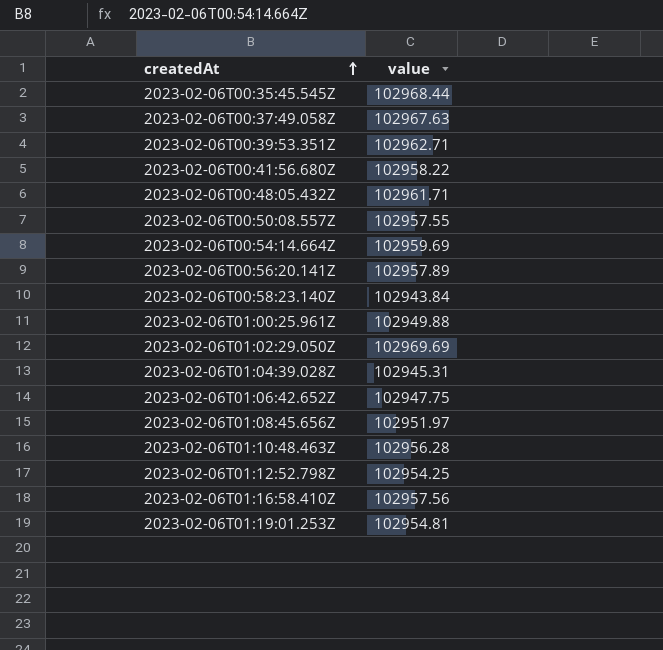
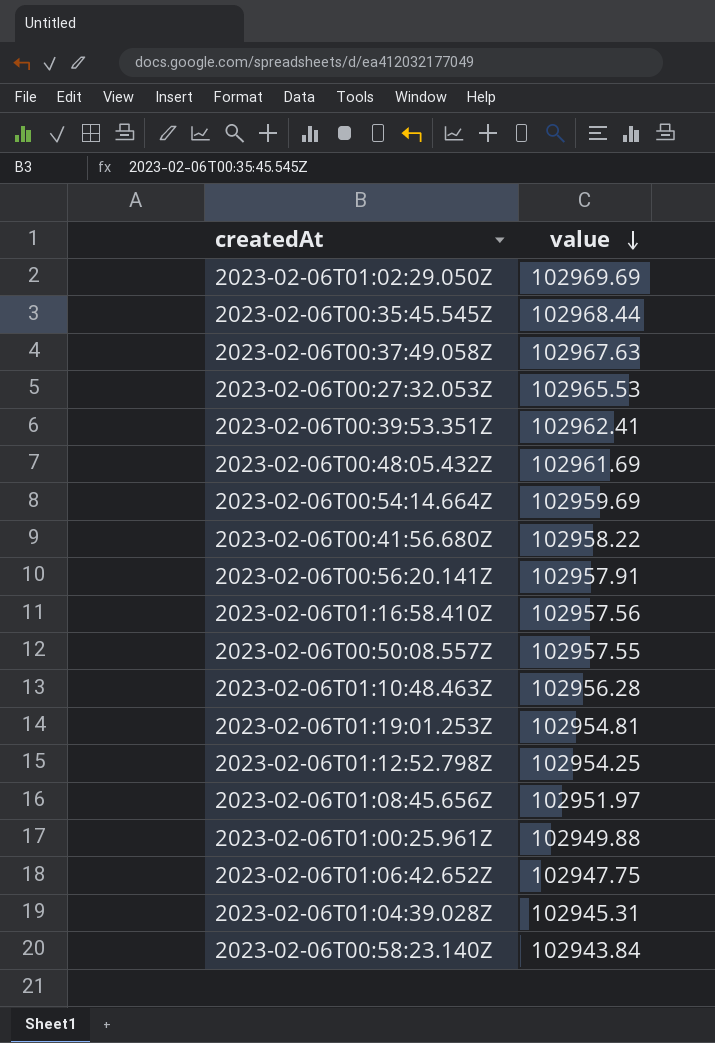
row order: createdAt ascending -> value descending
row 2023-02-06T00:27:32.053Z: none -> 102965.53
2023-02-06T00:39:53.351Z | value: 102962.71 -> 102962.41
2023-02-06T00:48:05.432Z | value: 102961.71 -> 102961.69
2023-02-06T00:56:20.141Z | value: 102957.89 -> 102957.91

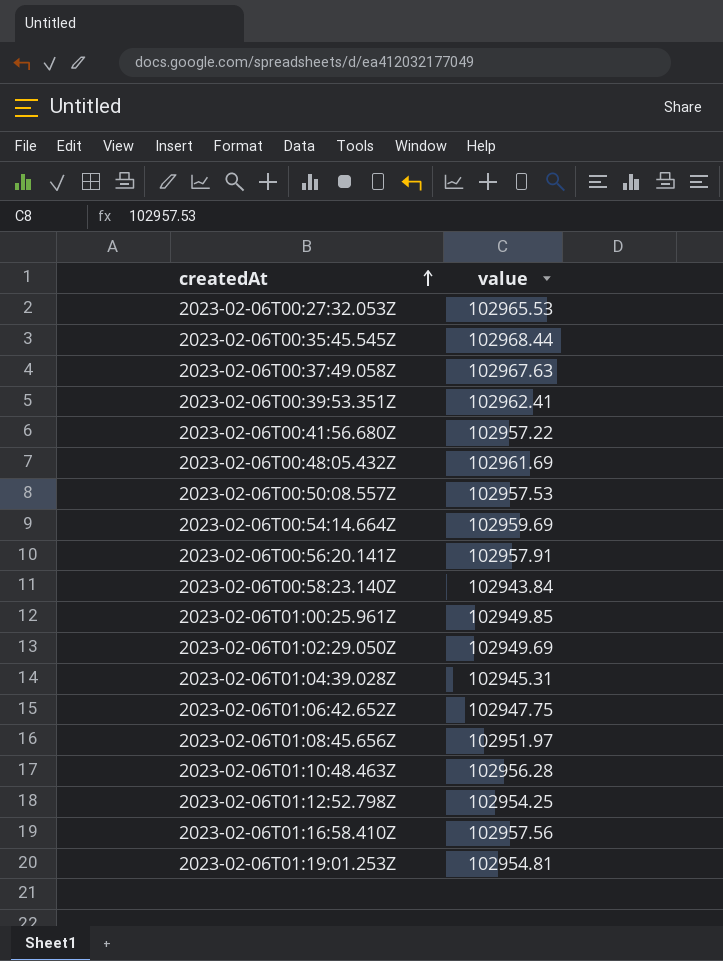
row order: value descending -> createdAt ascending
2023-02-06T00:41:56.680Z | value: 102958.22 -> 102957.22
2023-02-06T00:50:08.557Z | value: 102957.55 -> 102957.53
2023-02-06T01:00:25.961Z | value: 102949.88 -> 102949.85
2023-02-06T01:02:29.050Z | value: 102969.69 -> 102949.69

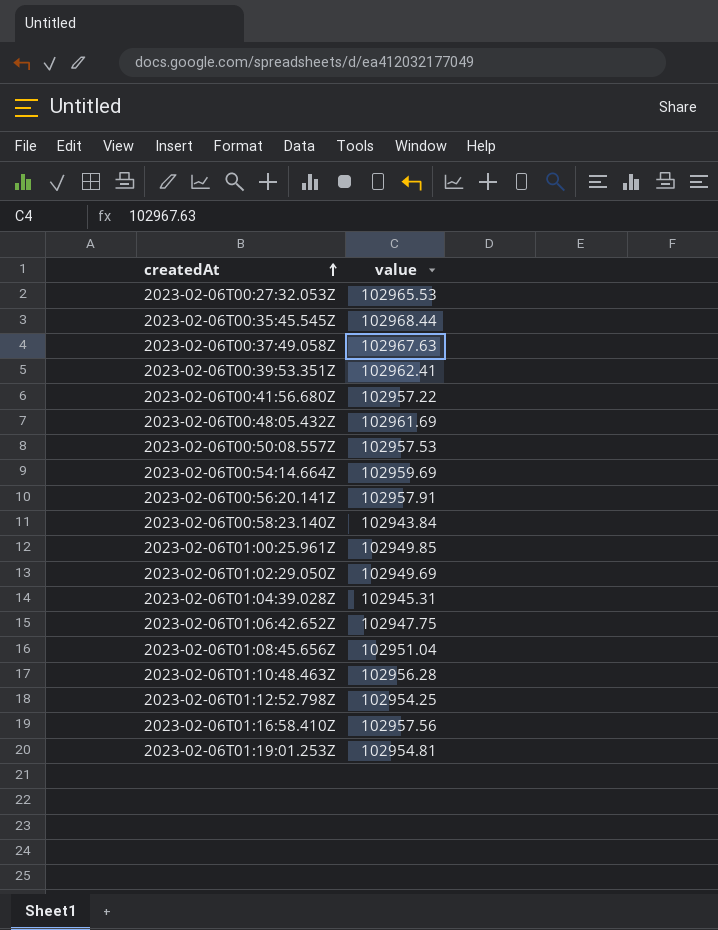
2023-02-06T01:08:45.656Z | value: 102951.97 -> 102951.04

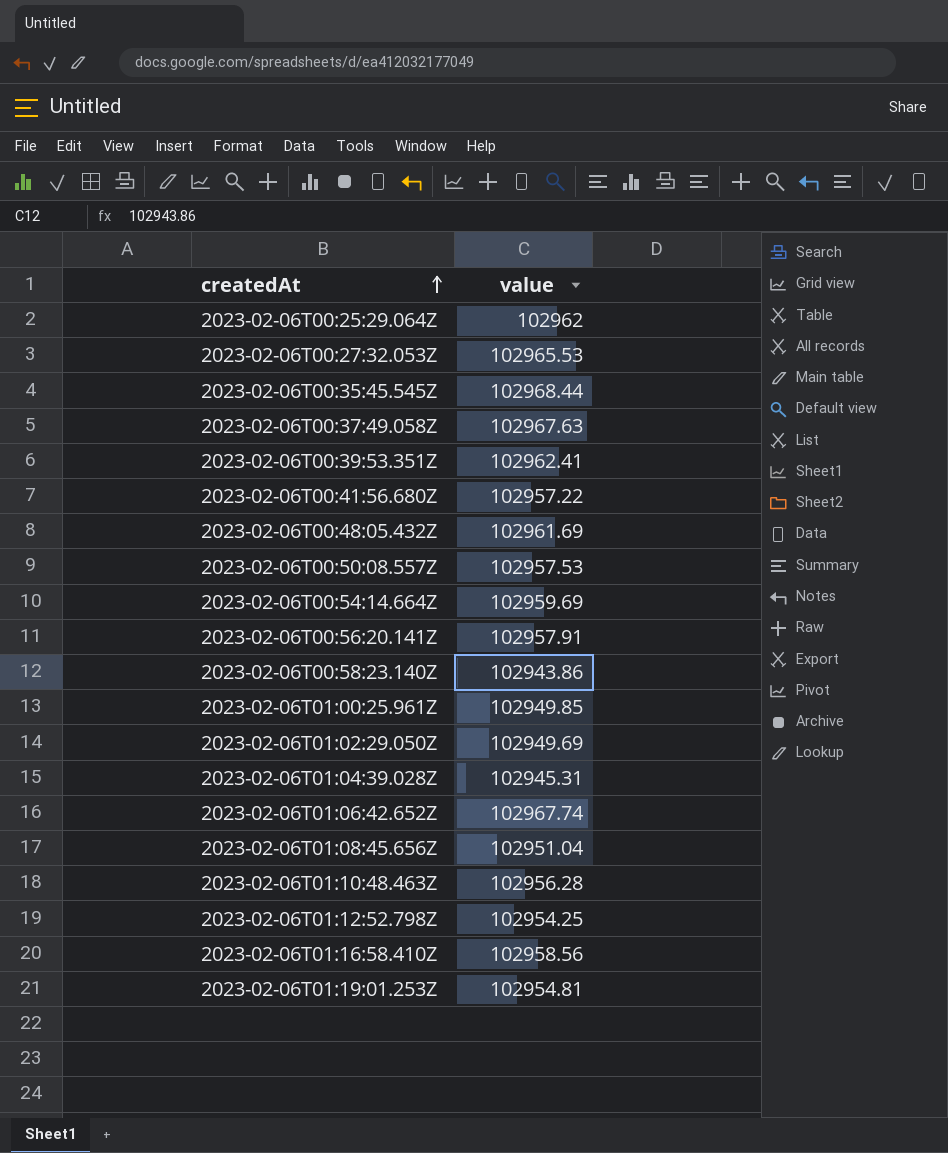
row 2023-02-06T00:25:29.064Z: none -> 102962
2023-02-06T00:58:23.140Z | value: 102943.84 -> 102943.86
2023-02-06T01:06:42.652Z | value: 102947.75 -> 102967.74
2023-02-06T01:16:58.410Z | value: 102957.56 -> 102958.56

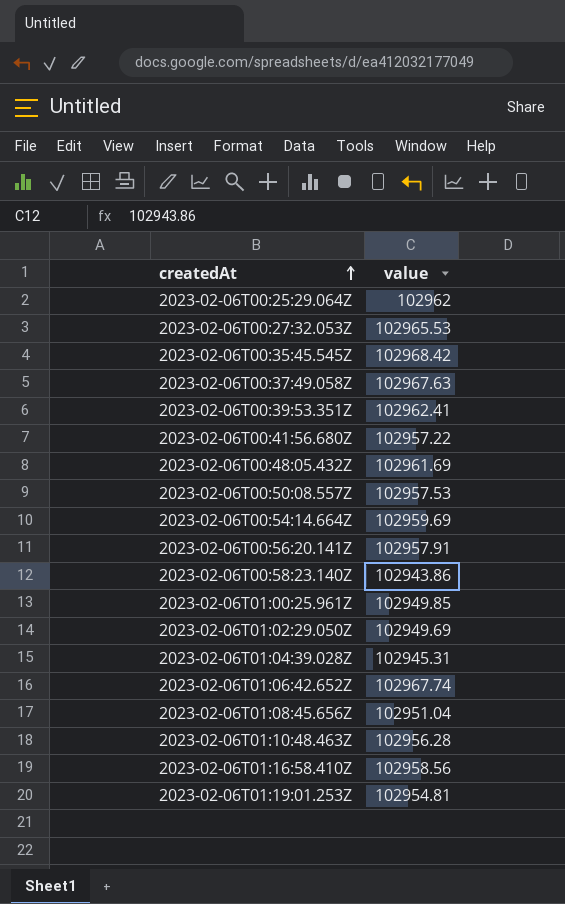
row 2023-02-06T01:12:52.798Z: 102954.25 -> none
2023-02-06T00:35:45.545Z | value: 102968.44 -> 102968.42

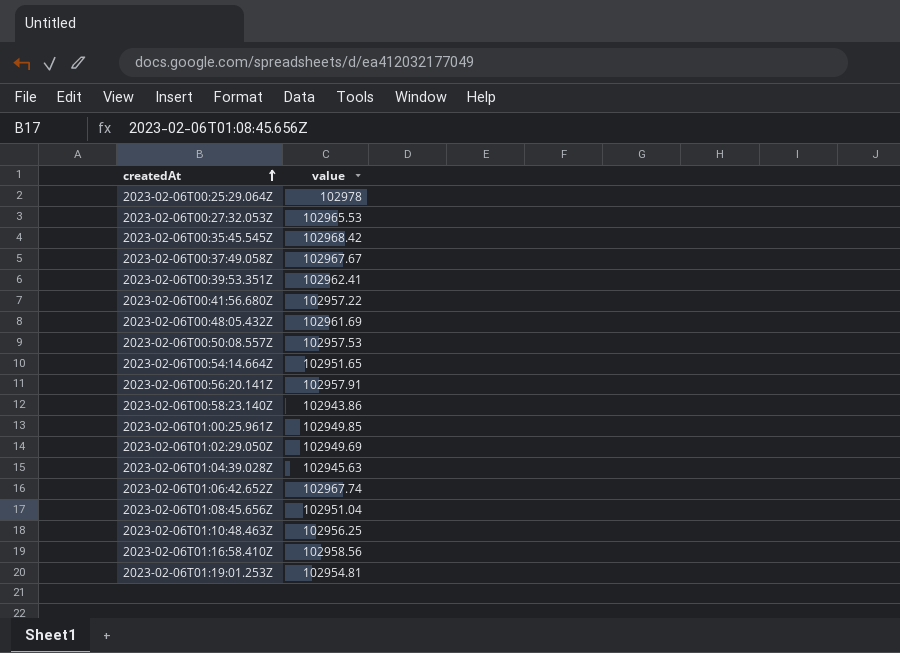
2023-02-06T00:25:29.064Z | value: 102962 -> 102978
2023-02-06T00:37:49.058Z | value: 102967.63 -> 102967.67
2023-02-06T00:54:14.664Z | value: 102959.69 -> 102951.65
2023-02-06T01:04:39.028Z | value: 102945.31 -> 102945.63
2023-02-06T01:10:48.463Z | value: 102956.28 -> 102956.25

